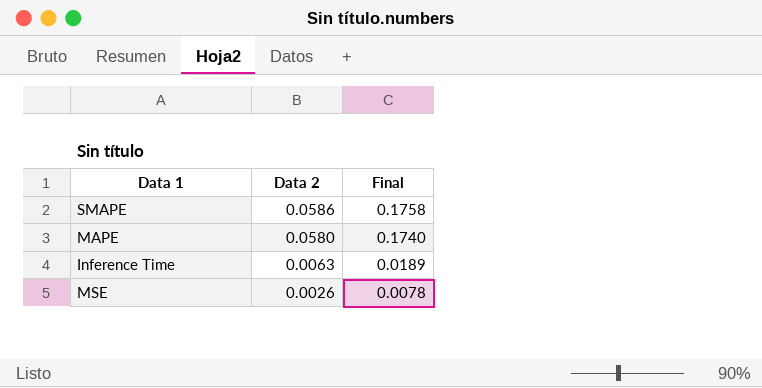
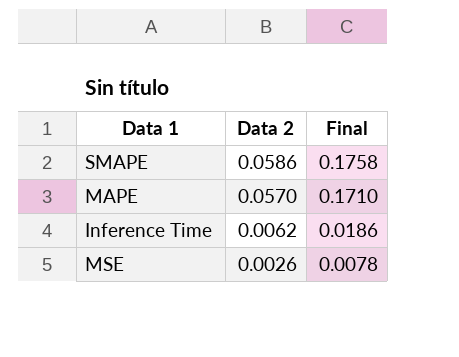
MAPE | Data 2: 0.0580 -> 0.0570
MAPE | Final: 0.1740 -> 0.1710
Inference Time | Data 2: 0.0063 -> 0.0062
Inference Time | Final: 0.0189 -> 0.0186

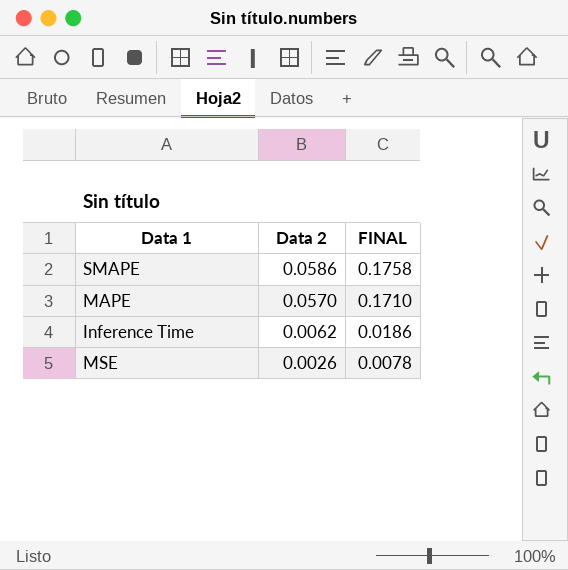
column name: Final -> FINAL

